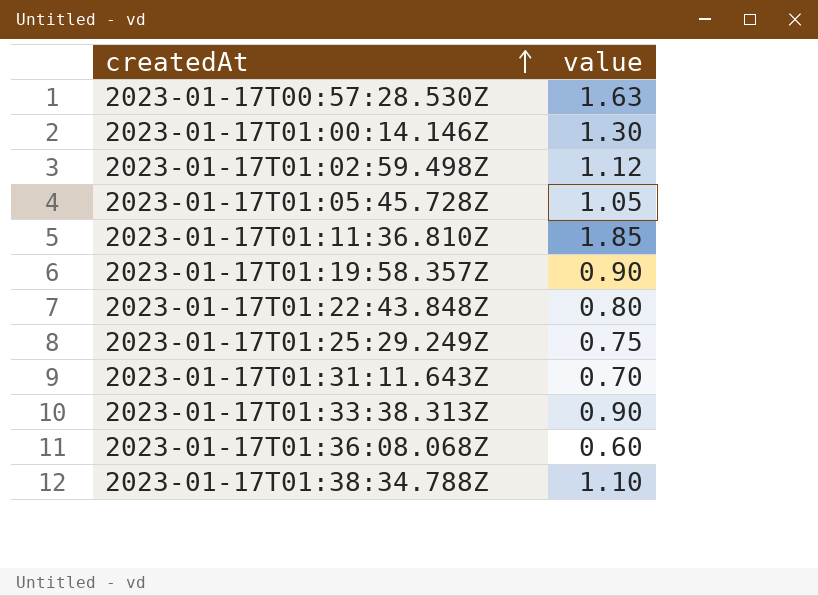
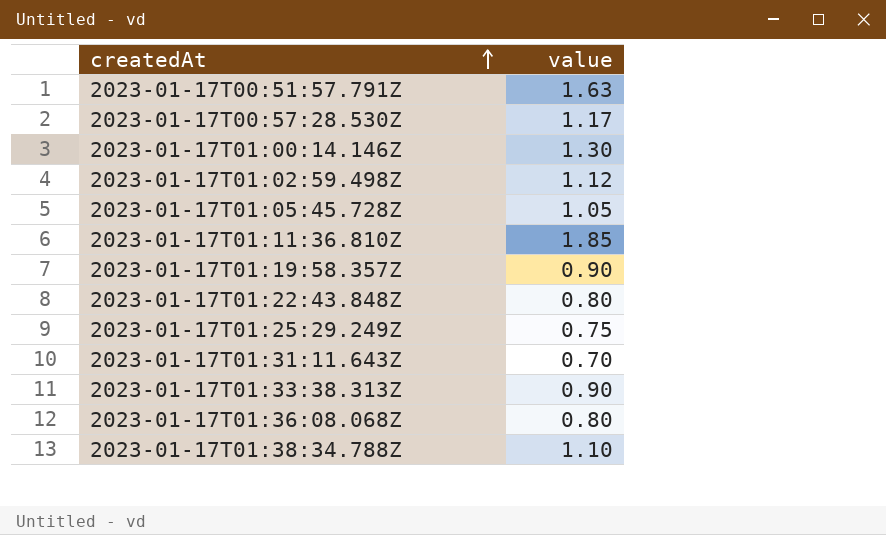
row 2023-01-17T00:51:57.791Z: none -> 1.63
2023-01-17T00:57:28.530Z | value: 1.63 -> 1.17
2023-01-17T01:36:08.068Z | value: 0.60 -> 0.80

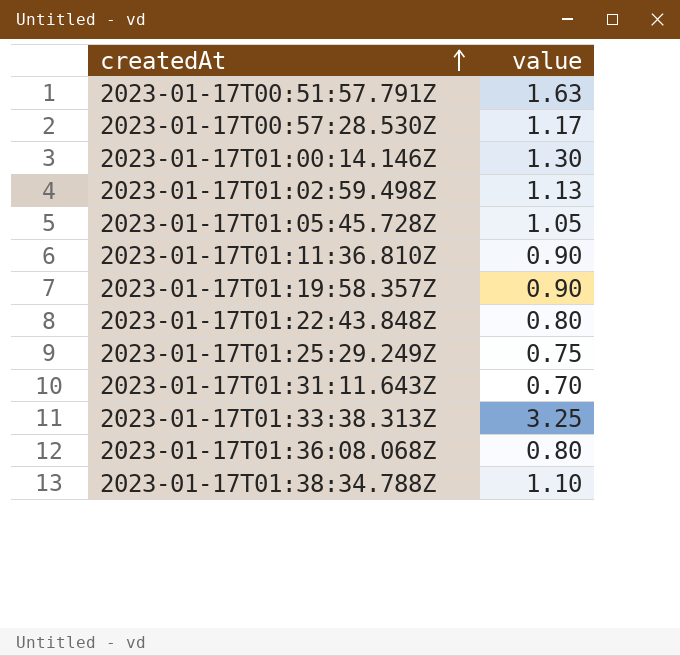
2023-01-17T01:02:59.498Z | value: 1.12 -> 1.13
2023-01-17T01:11:36.810Z | value: 1.85 -> 0.90
2023-01-17T01:33:38.313Z | value: 0.90 -> 3.25

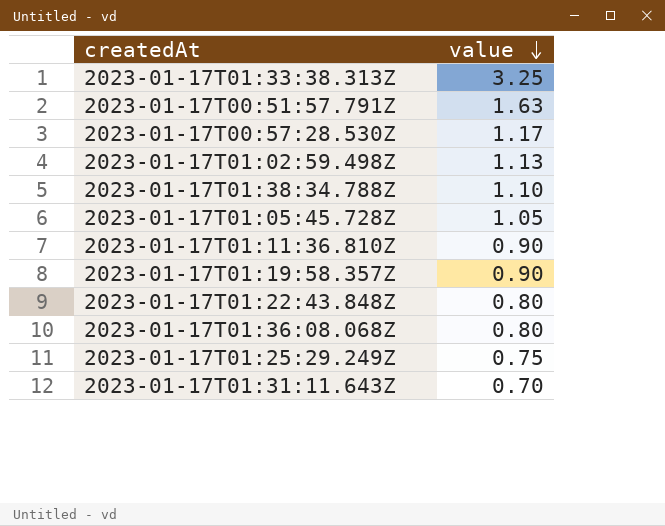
row order: createdAt ascending -> value descending
row 2023-01-17T01:00:14.146Z: 1.30 -> none

